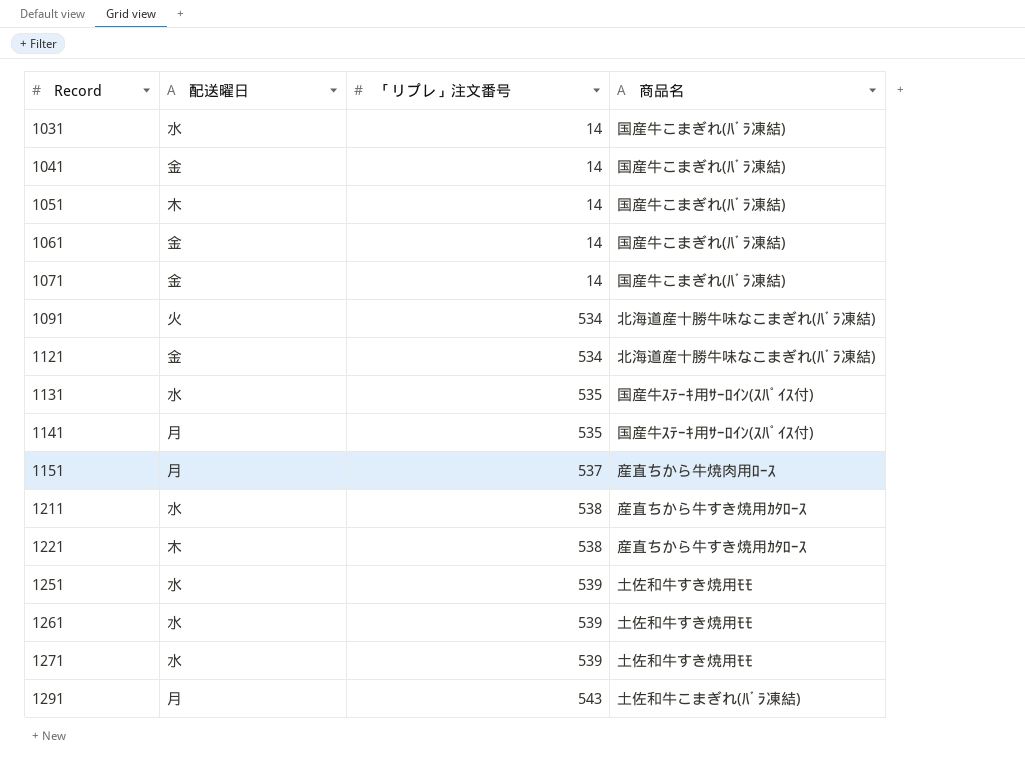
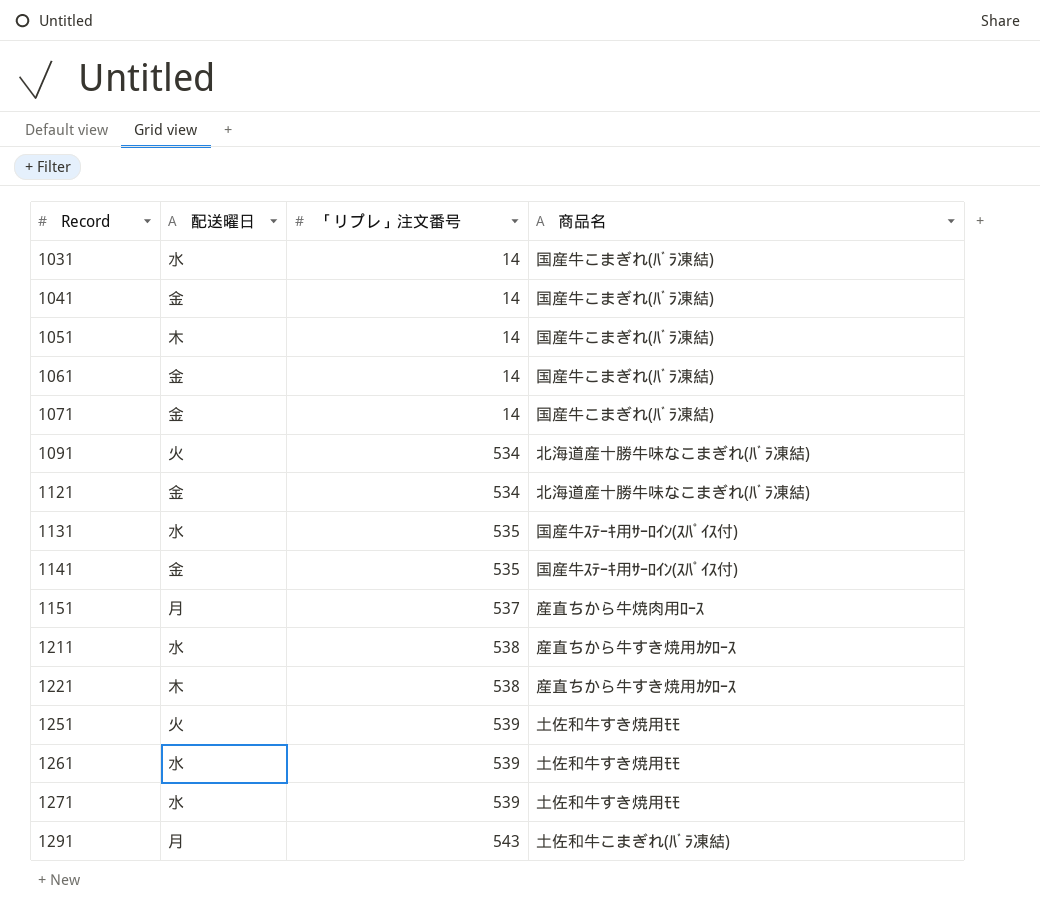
1141 | 配送曜日: 月 -> 金
1251 | 配送曜日: 水 -> 火

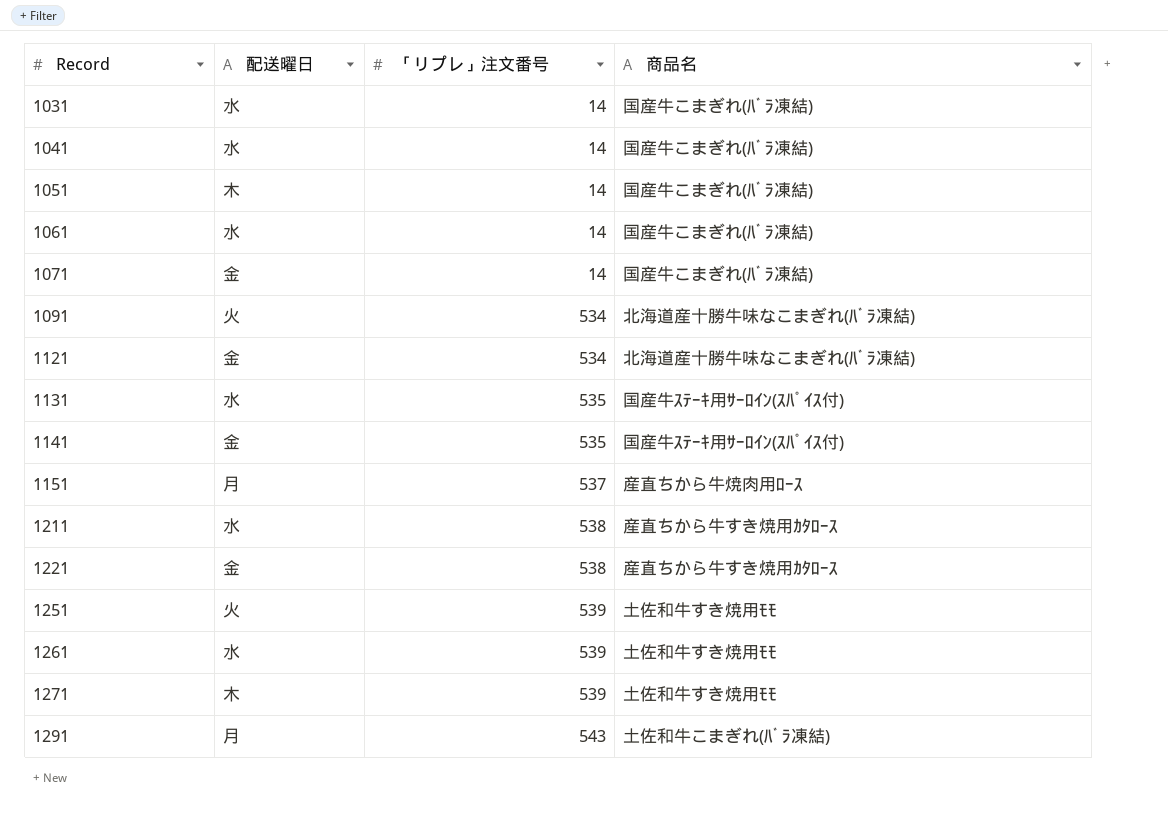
1041 | 配送曜日: 金 -> 水
1061 | 配送曜日: 金 -> 水
1221 | 配送曜日: 木 -> 金
1271 | 配送曜日: 水 -> 木

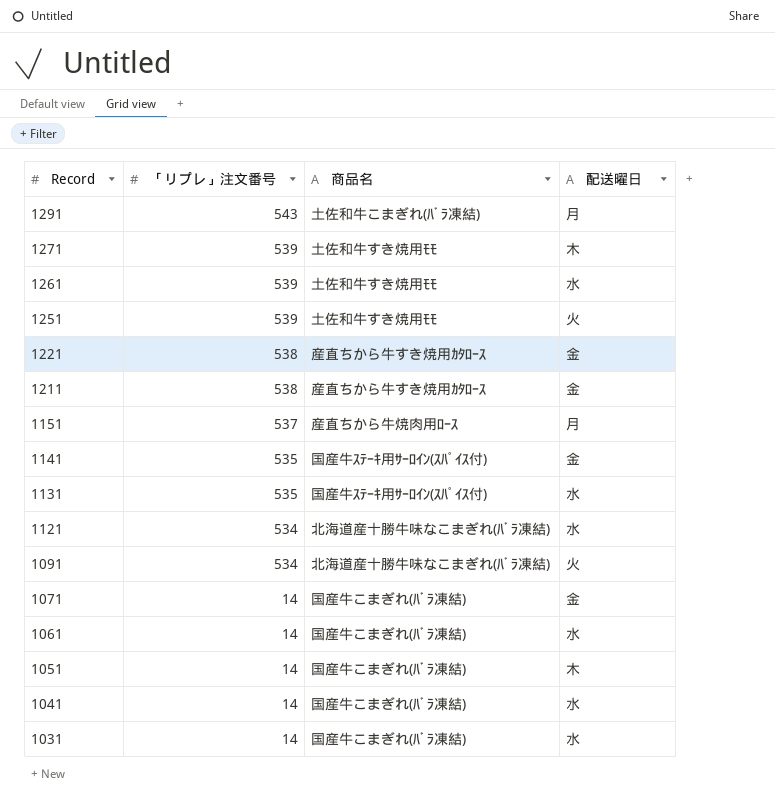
row order: Record ascending -> Record descending
column 配送曜日 | position: 2 -> 4
1211 | 配送曜日: 水 -> 金
1121 | 配送曜日: 金 -> 水

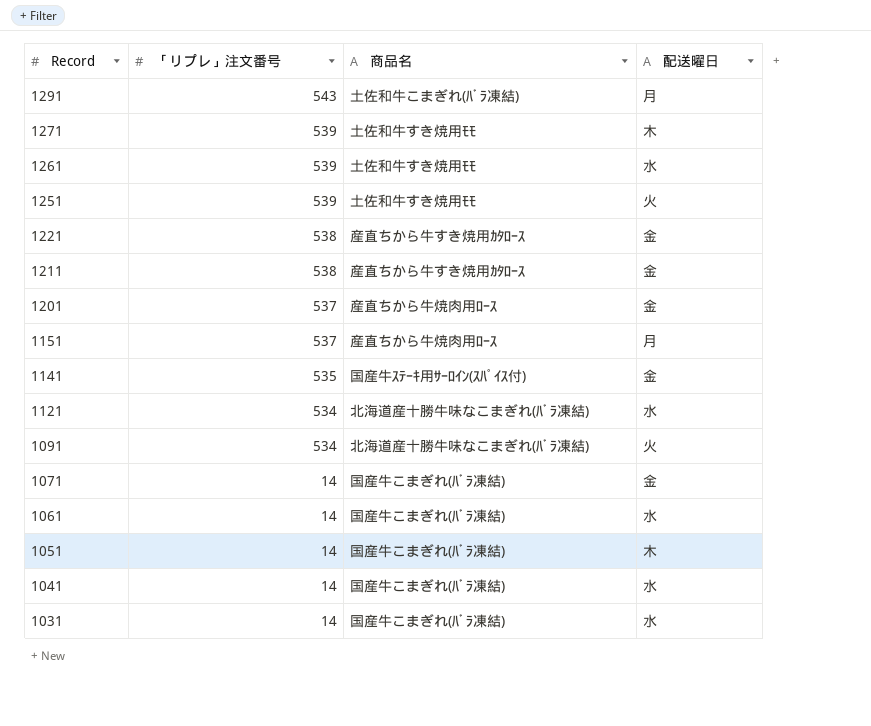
row 1131: 535 | 国産牛ｽﾃｰｷ用ｻｰﾛｲﾝ(ｽﾊﾟｲｽ付) | 水 -> none
row 1201: none -> 537 | 産直ちから牛焼肉用ﾛｰｽ | 金

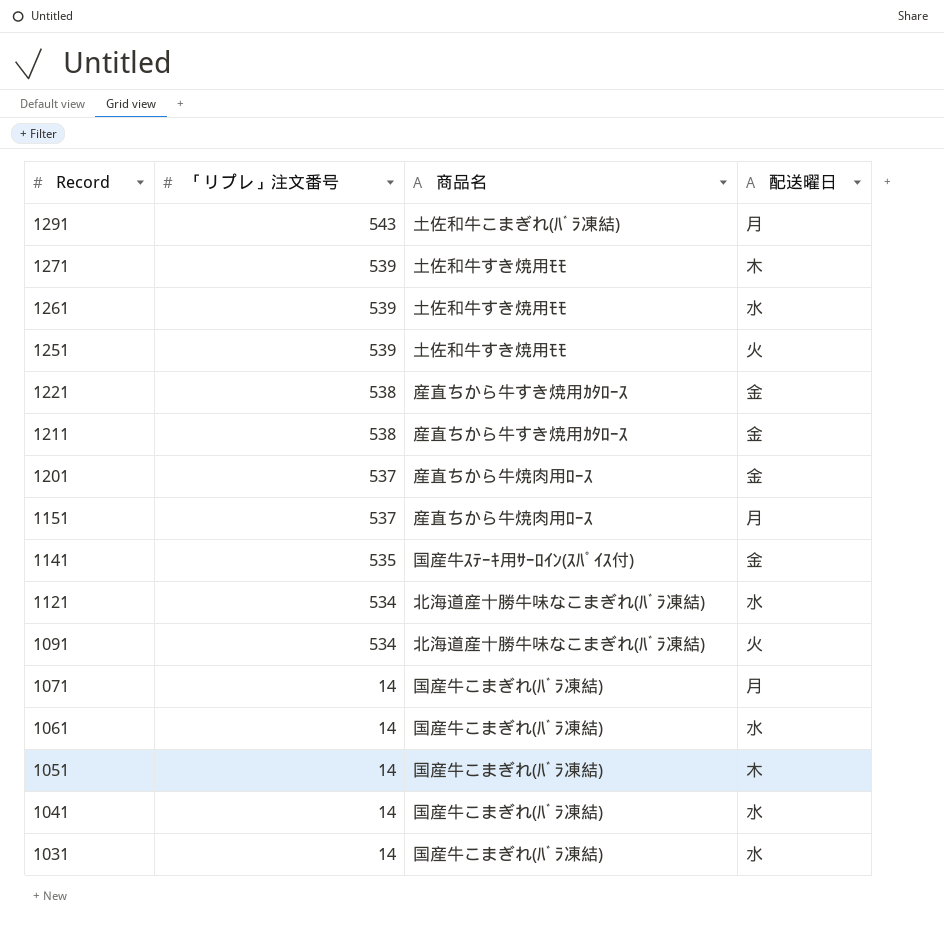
1071 | 配送曜日: 金 -> 月

